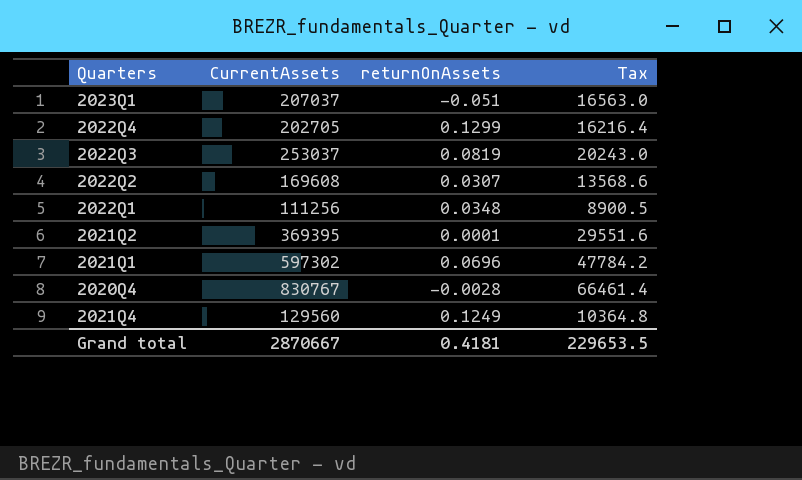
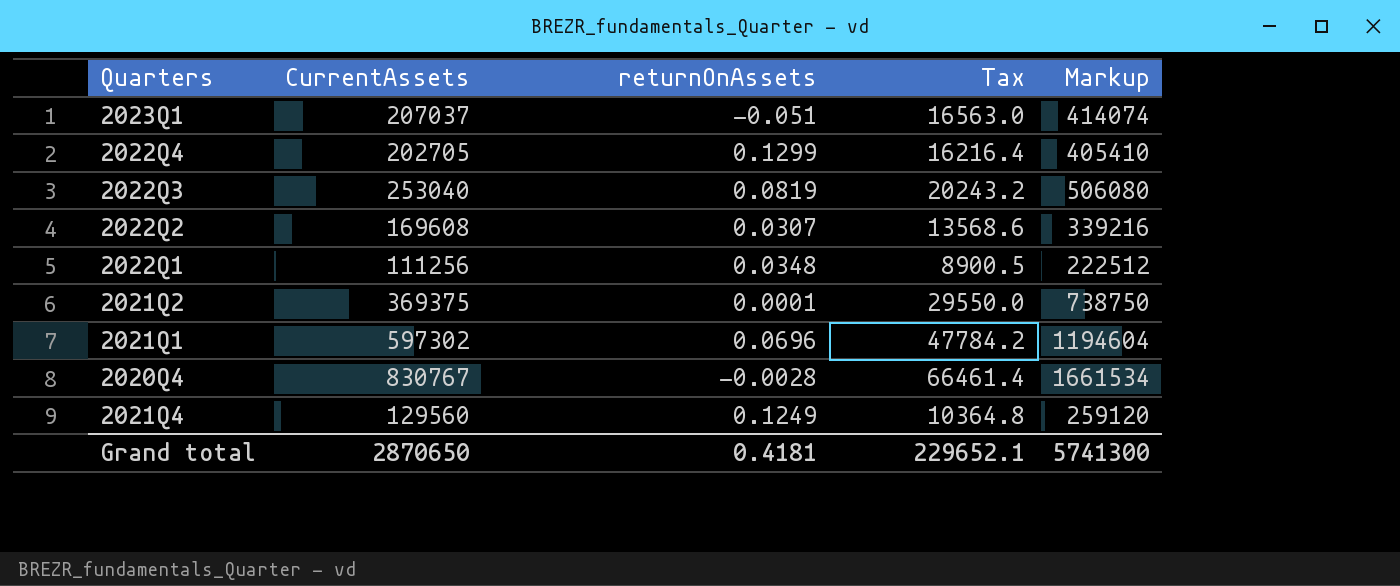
column Markup | formula: none -> [CurrentAssets] * 2
2022Q3 | CurrentAssets: 253037 -> 253040
2022Q3 | Tax: 20243.0 -> 20243.2
2021Q2 | CurrentAssets: 369395 -> 369375
2021Q2 | Tax: 29551.6 -> 29550.0
Grand total | CurrentAssets: 2870667 -> 2870650
Grand total | Tax: 229653.5 -> 229652.1

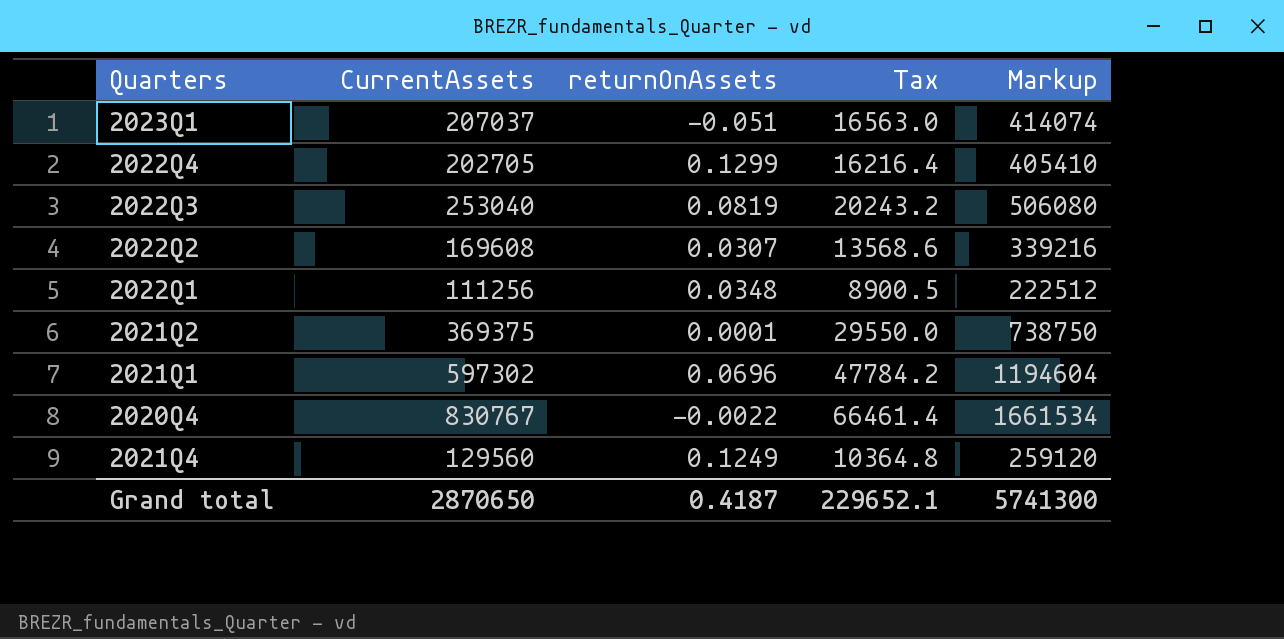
2020Q4 | returnOnAssets: -0.0028 -> -0.0022
Grand total | returnOnAssets: 0.4181 -> 0.4187

